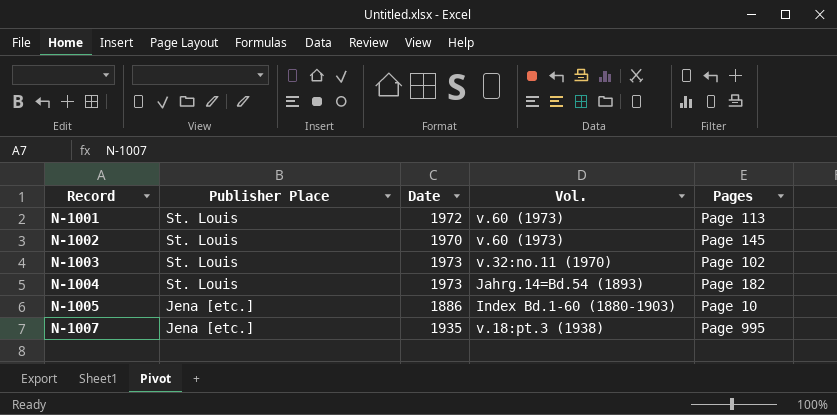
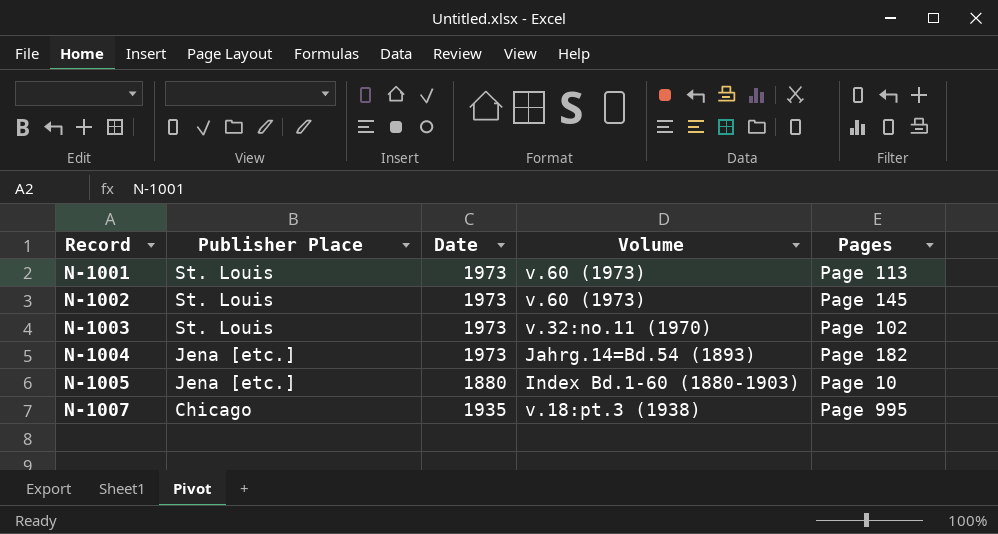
column name: Vol. -> Volume
N-1001 | Date: 1972 -> 1973
N-1002 | Date: 1970 -> 1973
N-1004 | Publisher Place: St. Louis -> Jena [etc.]
N-1005 | Date: 1886 -> 1880
N-1007 | Publisher Place: Jena [etc.] -> Chicago

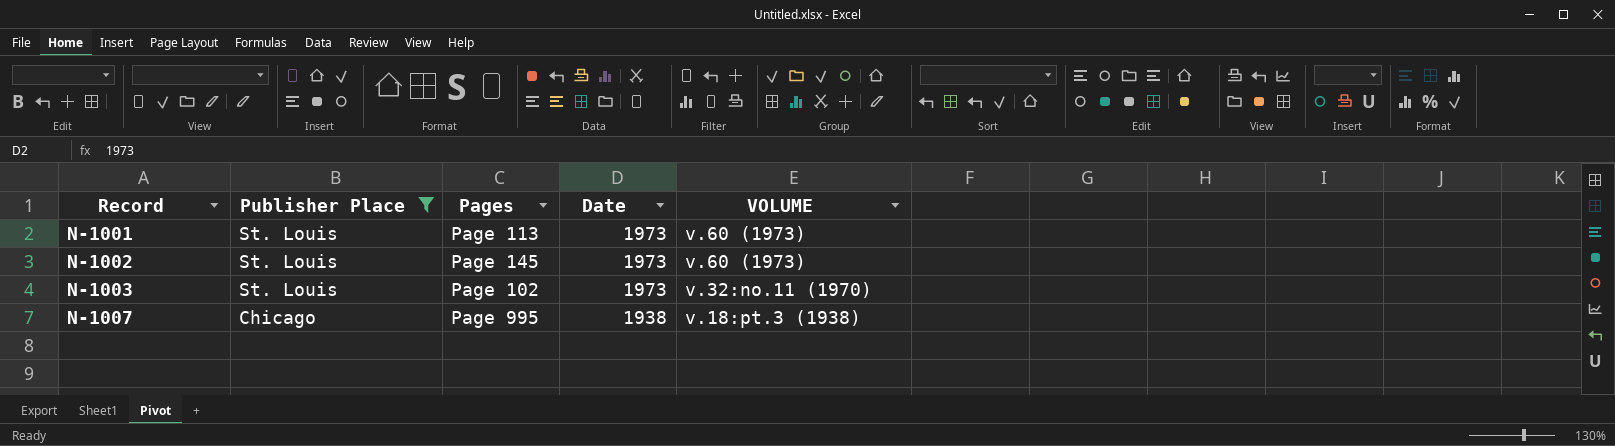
filter: none -> Publisher Place != Jena [etc.]
column Pages | position: 5 -> 3
column name: Volume -> VOLUME
N-1007 | Date: 1935 -> 1938

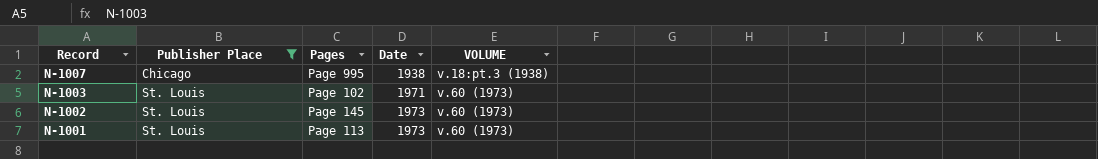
row order: Record ascending -> Record descending
N-1003 | Date: 1973 -> 1971
N-1003 | VOLUME: v.32:no.11 (1970) -> v.60 (1973)

